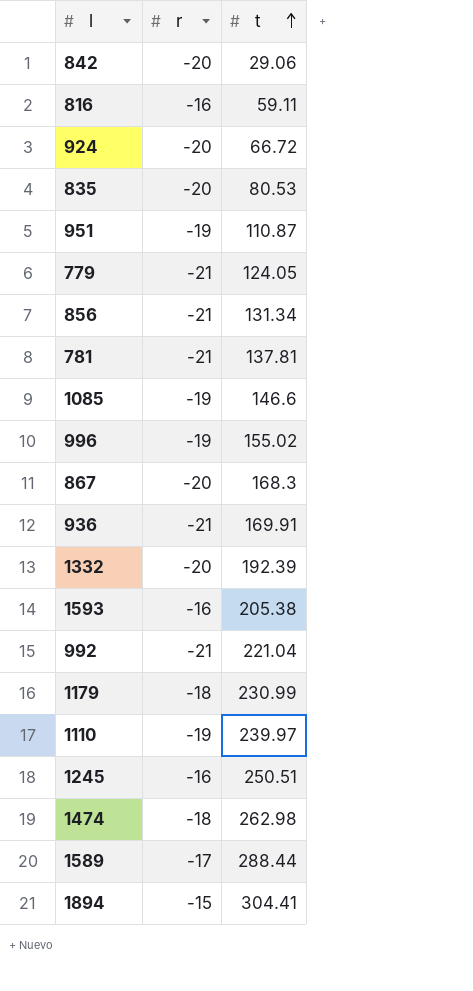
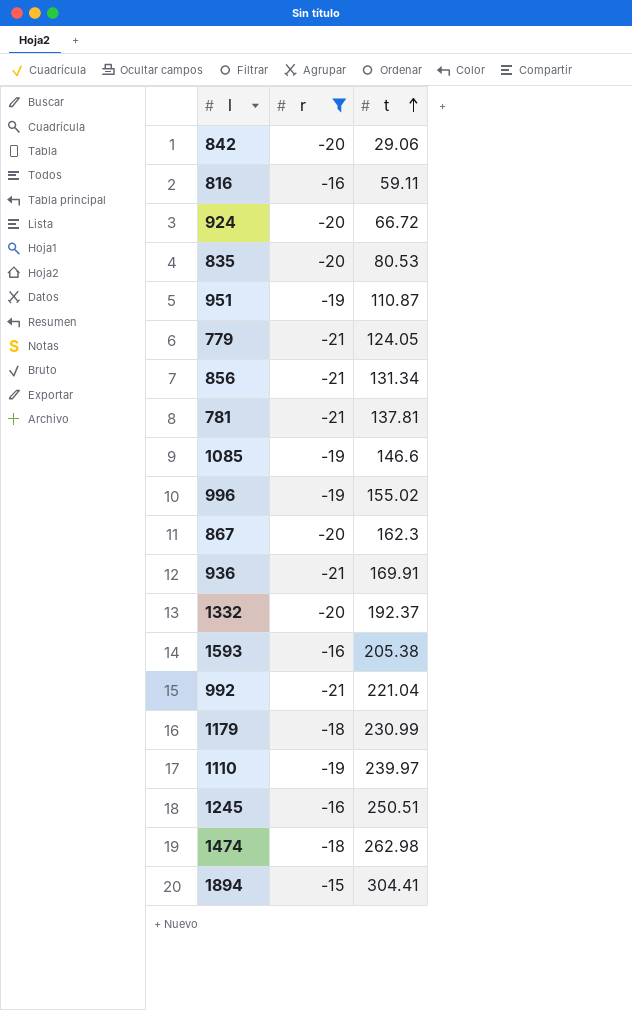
filter: none -> r != -17
867 | t: 168.3 -> 162.3
1332 | t: 192.39 -> 192.37

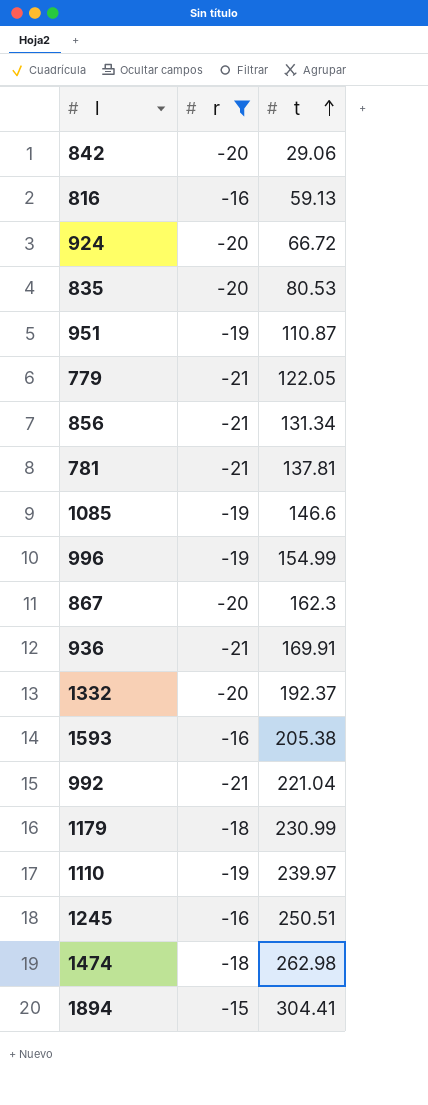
816 | t: 59.11 -> 59.13
779 | t: 124.05 -> 122.05
996 | t: 155.02 -> 154.99

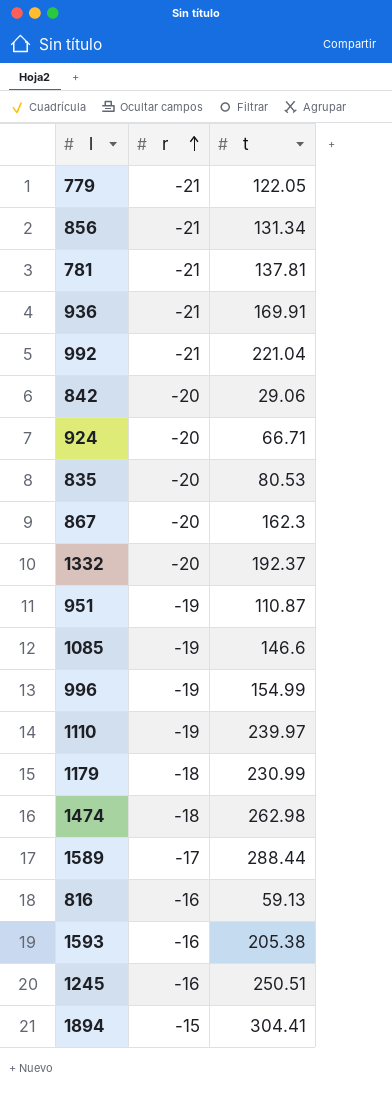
filter: r != -17 -> none
row order: t ascending -> r ascending
924 | t: 66.72 -> 66.71

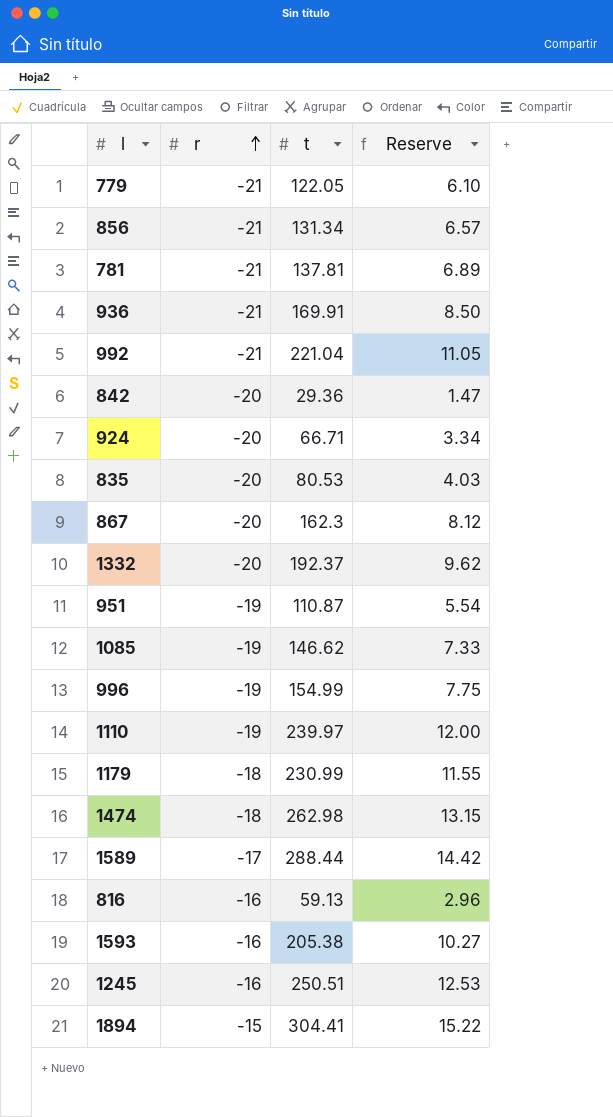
column Reserve | formula: none -> [t] * 0.05
842 | t: 29.06 -> 29.36
1085 | t: 146.6 -> 146.62

